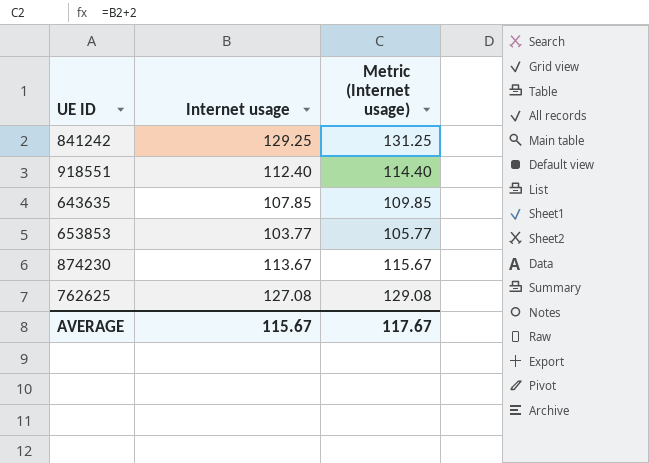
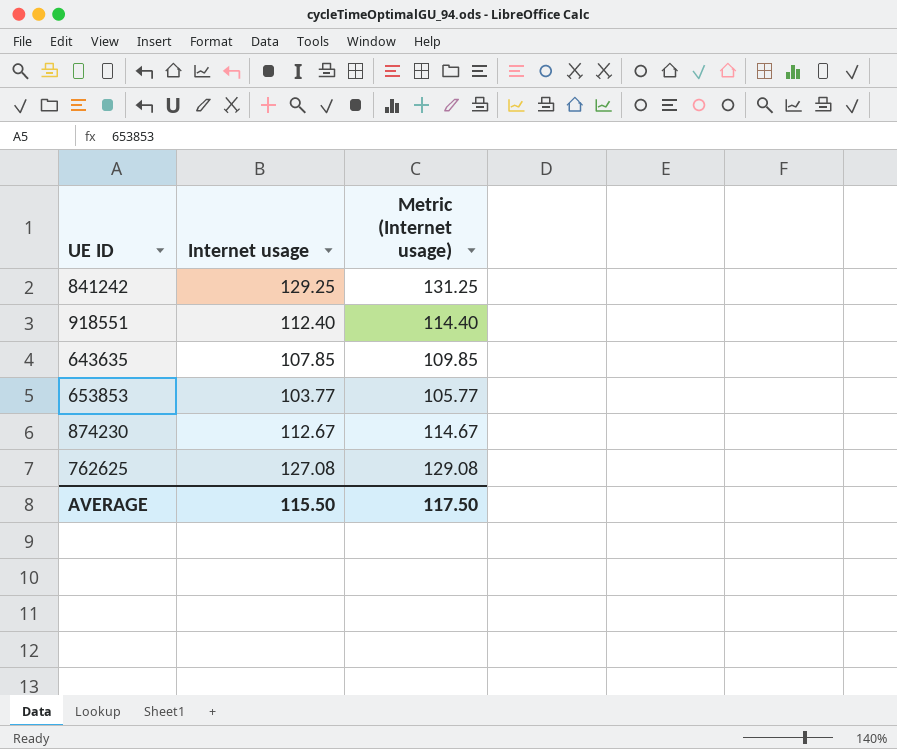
874230 | Internet usage: 113.67 -> 112.67
874230 | Metric (Internet usage): 115.67 -> 114.67
AVERAGE | Internet usage: 115.67 -> 115.50
AVERAGE | Metric (Internet usage): 117.67 -> 117.50

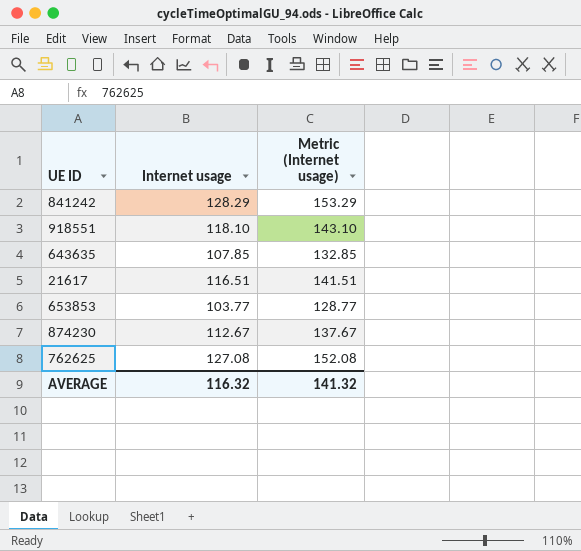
column Metric (Internet usage) | formula: [Internet usage] + 2 -> [Internet usage] + 25
841242 | Internet usage: 129.25 -> 128.29
918551 | Internet usage: 112.40 -> 118.10
row 21617: none -> 116.51 | 141.51
AVERAGE | Internet usage: 115.50 -> 116.32
AVERAGE | Metric (Internet usage): 117.50 -> 141.32

